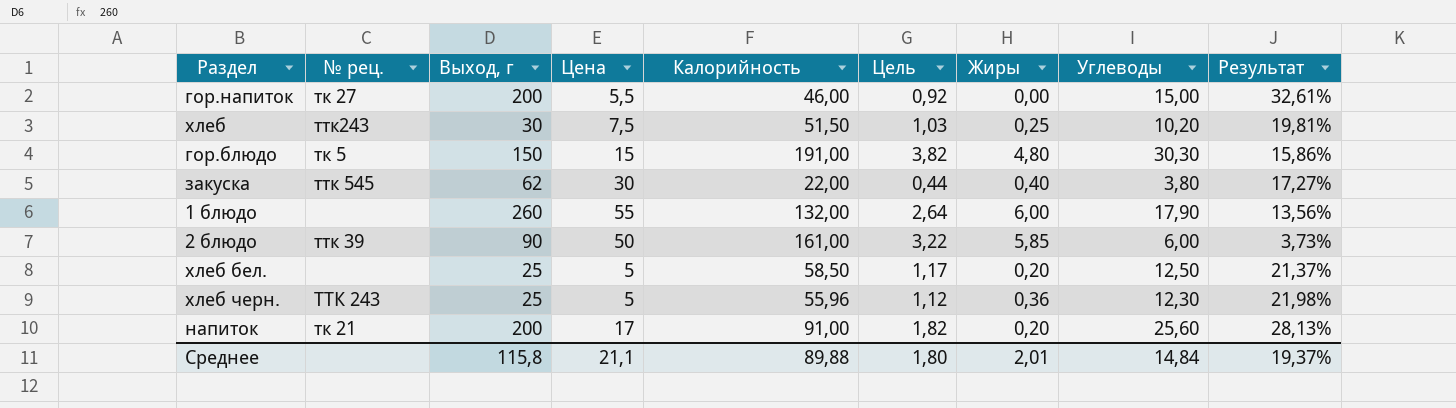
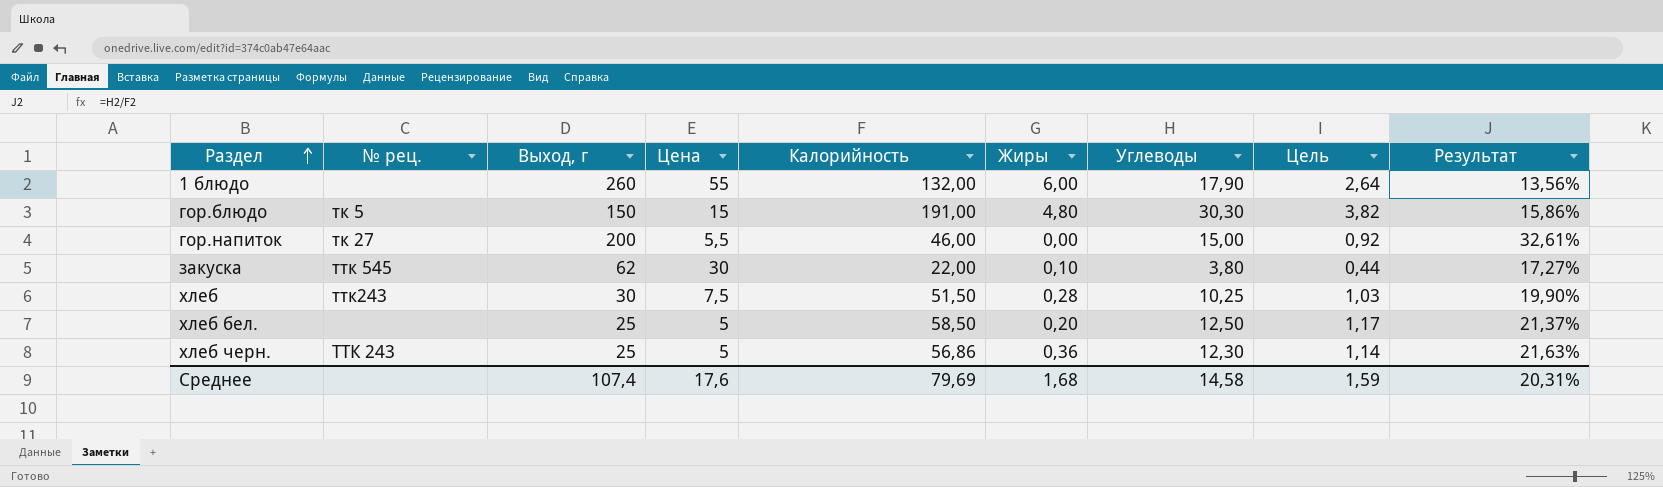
row order: none -> Раздел ascending
column Цель | position: 6 -> 8
row 2 блюдо: ттк 39 | 90 | 50 | 161,00 | 3,22 | 5,85 | 6,00 | 3,73% -> none
row напиток: тк 21 | 200 | 17 | 91,00 | 1,82 | 0,20 | 25,60 | 28,13% -> none
закуска | Жиры: 0,40 -> 0,10
хлеб | Жиры: 0,25 -> 0,28
хлеб | Углеводы: 10,20 -> 10,25
хлеб | Результат: 19,81% -> 19,90%
хлеб черн. | Калорийность: 55,96 -> 56,86
хлеб черн. | Цель: 1,12 -> 1,14
хлеб черн. | Результат: 21,98% -> 21,63%
Среднее | Выход, г: 115,8 -> 107,4
Среднее | Цена: 21,1 -> 17,6
Среднее | Калорийность: 89,88 -> 79,69
Среднее | Жиры: 2,01 -> 1,68
Среднее | Углеводы: 14,84 -> 14,58
Среднее | Цель: 1,80 -> 1,59
Среднее | Результат: 19,37% -> 20,31%

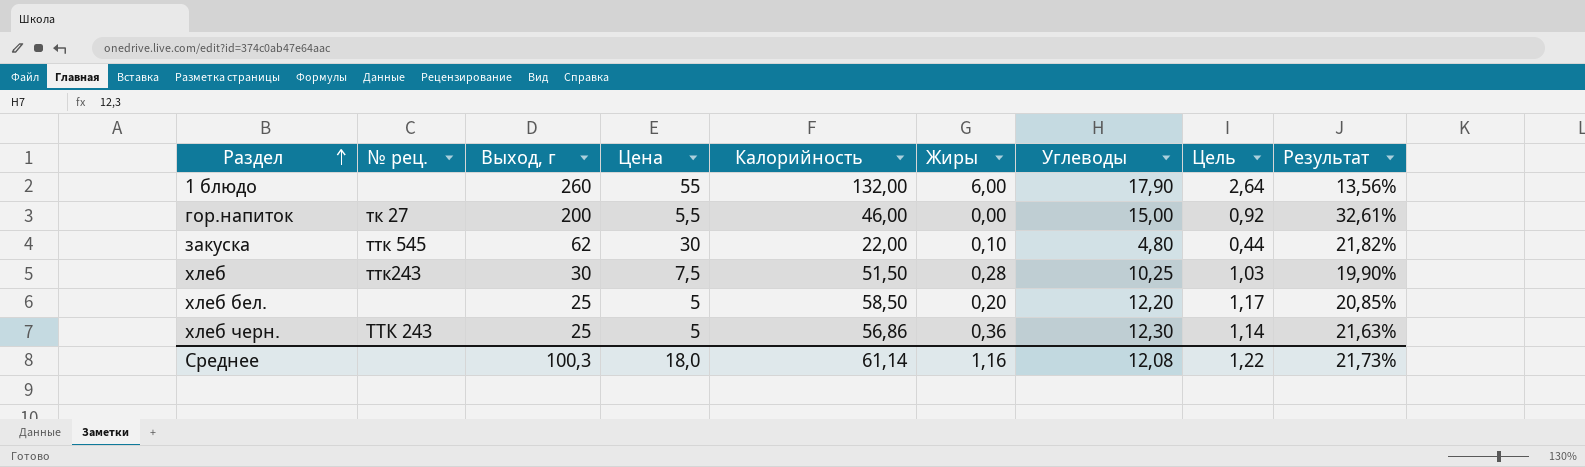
row гор.блюдо: тк 5 | 150 | 15 | 191,00 | 4,80 | 30,30 | 3,82 | 15,86% -> none
закуска | Углеводы: 3,80 -> 4,80
закуска | Результат: 17,27% -> 21,82%
хлеб бел. | Углеводы: 12,50 -> 12,20
хлеб бел. | Результат: 21,37% -> 20,85%
Среднее | Выход, г: 107,4 -> 100,3
Среднее | Цена: 17,6 -> 18,0
Среднее | Калорийность: 79,69 -> 61,14
Среднее | Жиры: 1,68 -> 1,16
Среднее | Углеводы: 14,58 -> 12,08
Среднее | Цель: 1,59 -> 1,22
Среднее | Результат: 20,31% -> 21,73%

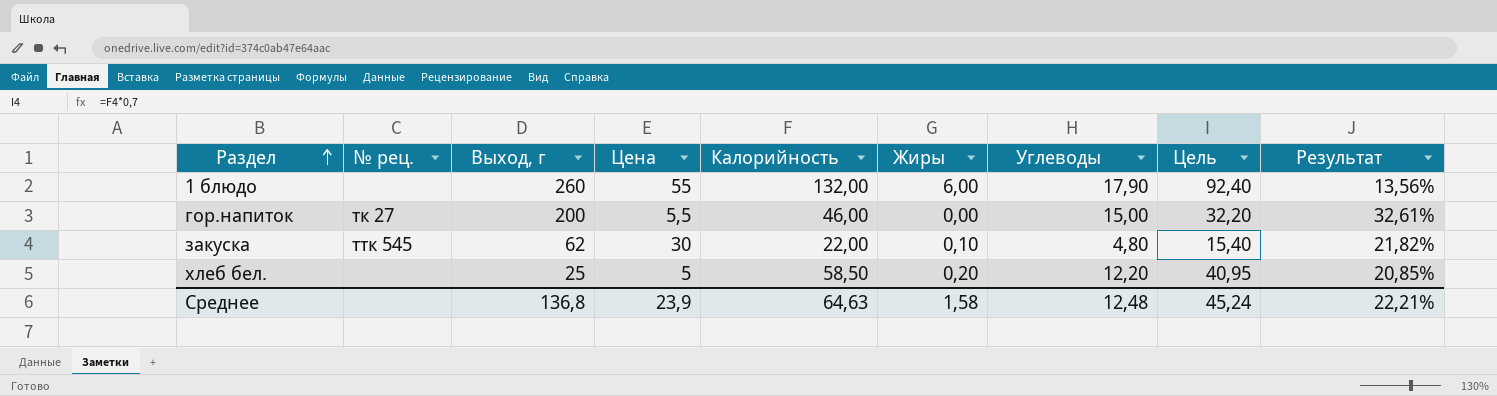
column Цель | formula: [Калорийность] * 0,02 -> [Калорийность] * 0,7
row хлеб: ттк243 | 30 | 7,5 | 51,50 | 0,28 | 10,25 | 1,03 | 19,90% -> none
row хлеб черн.: ТТК 243 | 25 | 5 | 56,86 | 0,36 | 12,30 | 1,14 | 21,63% -> none
Среднее | Выход, г: 100,3 -> 136,8
Среднее | Цена: 18,0 -> 23,9
Среднее | Калорийность: 61,14 -> 64,63
Среднее | Жиры: 1,16 -> 1,58
Среднее | Углеводы: 12,08 -> 12,48
Среднее | Цель: 1,22 -> 45,24
Среднее | Результат: 21,73% -> 22,21%

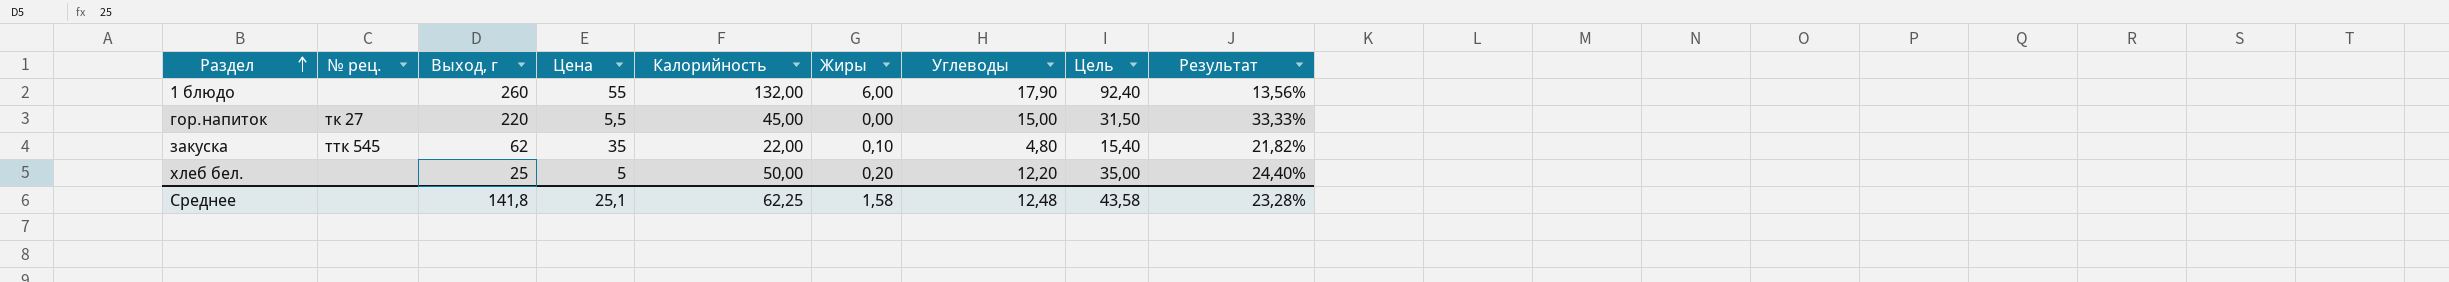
гор.напиток | Выход, г: 200 -> 220
гор.напиток | Калорийность: 46,00 -> 45,00
гор.напиток | Цель: 32,20 -> 31,50
гор.напиток | Результат: 32,61% -> 33,33%
закуска | Цена: 30 -> 35
хлеб бел. | Калорийность: 58,50 -> 50,00
хлеб бел. | Цель: 40,95 -> 35,00
хлеб бел. | Результат: 20,85% -> 24,40%
Среднее | Выход, г: 136,8 -> 141,8
Среднее | Цена: 23,9 -> 25,1
Среднее | Калорийность: 64,63 -> 62,25
Среднее | Цель: 45,24 -> 43,58
Среднее | Результат: 22,21% -> 23,28%

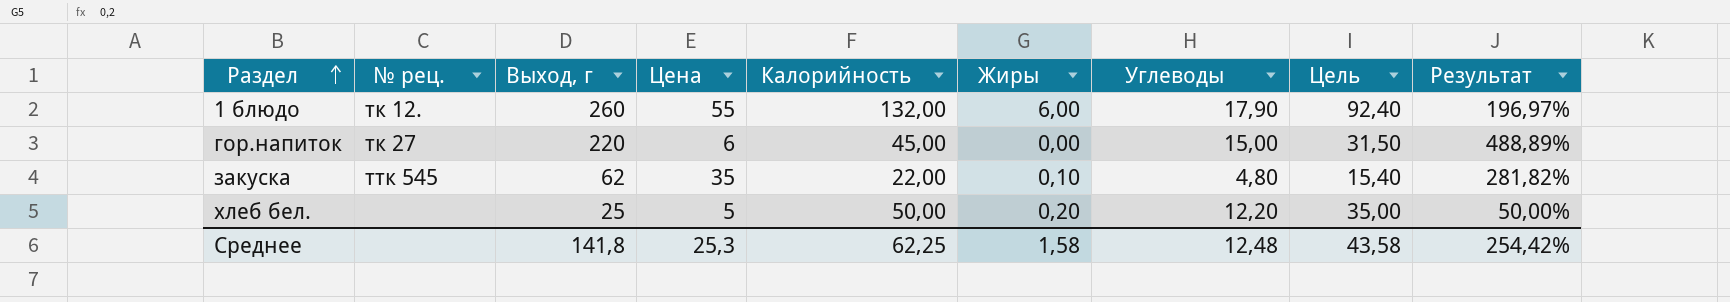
column Результат | formula: [Углеводы] / [Калорийность] -> [Выход, г] / [Калорийность]
1 блюдо | № рец.: none -> тк 12.
гор.напиток | Цена: 5,5 -> 6
Среднее | Цена: 25,1 -> 25,3
Среднее | Результат: 23,28% -> 254,42%

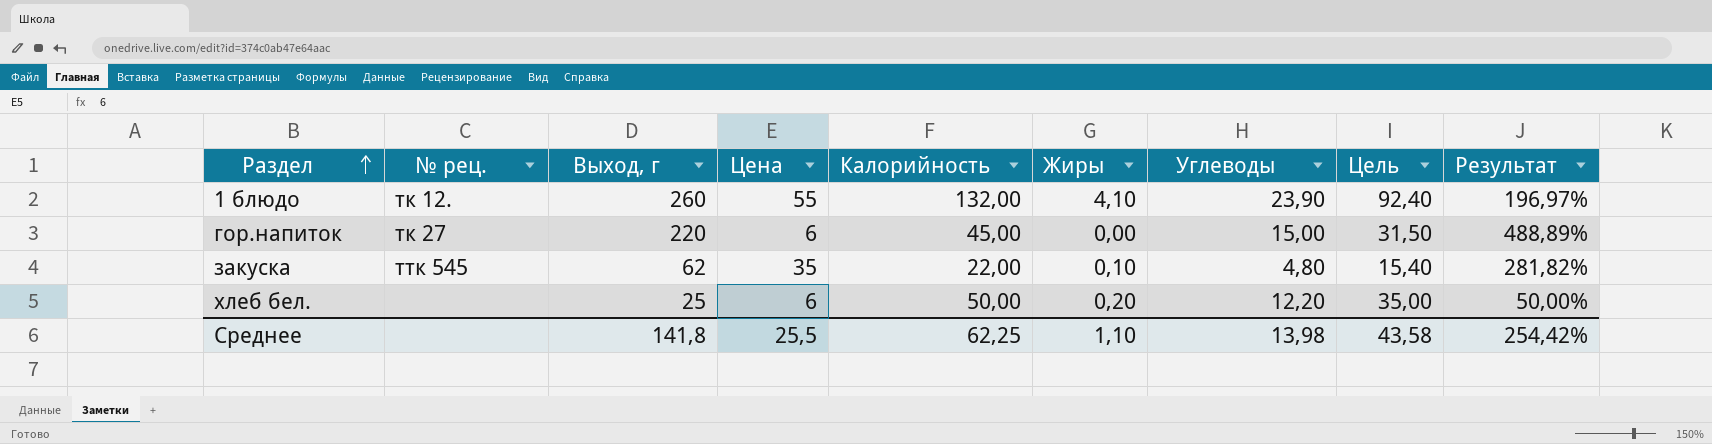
1 блюдо | Жиры: 6,00 -> 4,10
1 блюдо | Углеводы: 17,90 -> 23,90
хлеб бел. | Цена: 5 -> 6
Среднее | Цена: 25,3 -> 25,5
Среднее | Жиры: 1,58 -> 1,10
Среднее | Углеводы: 12,48 -> 13,98

